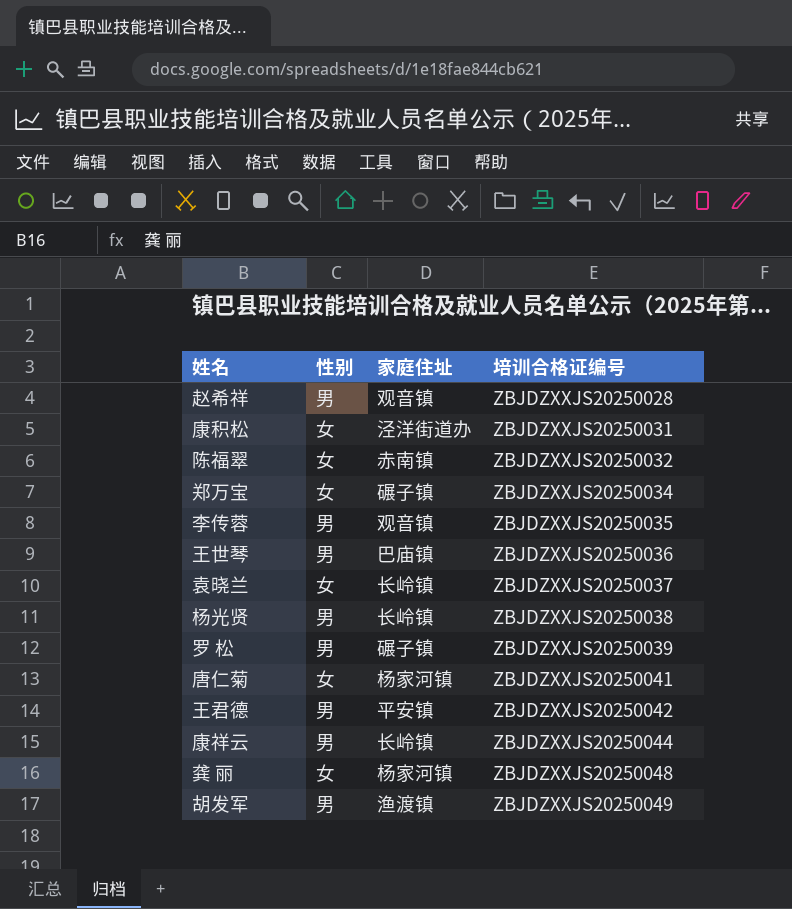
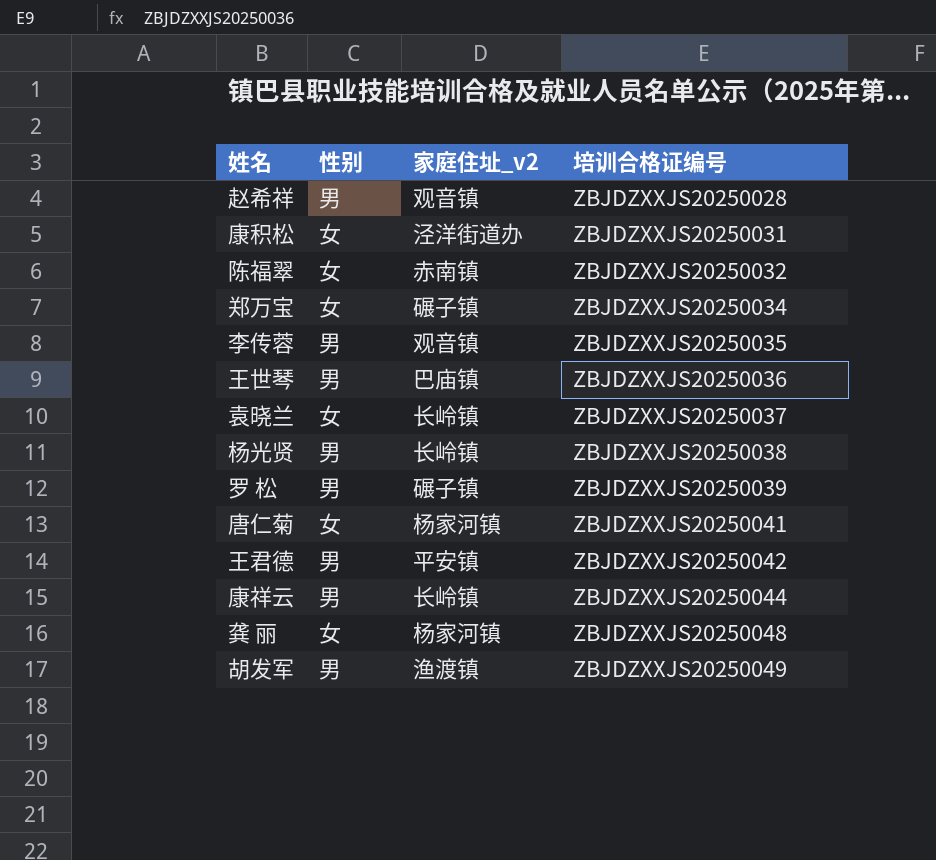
column name: 家庭住址 -> 家庭住址_v2

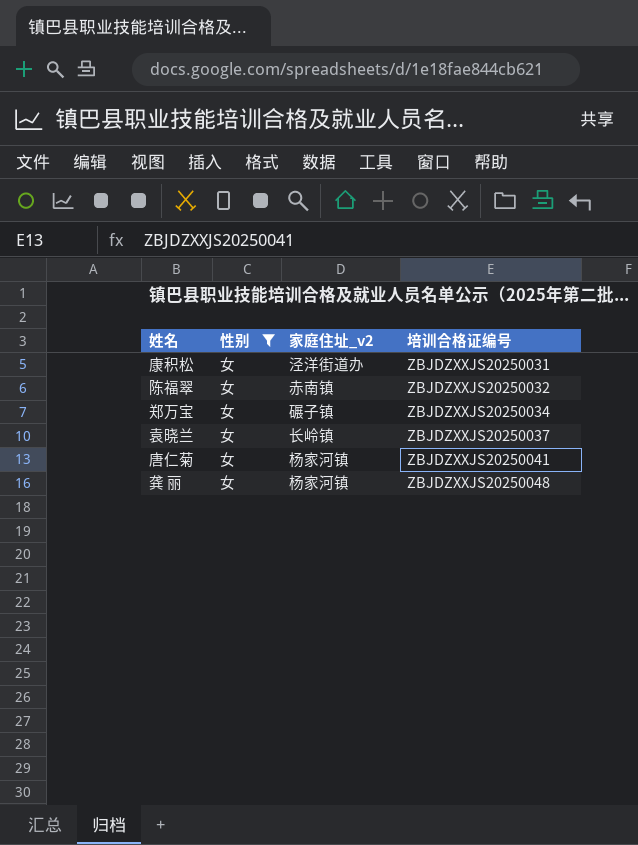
filter: none -> 性别 = 女

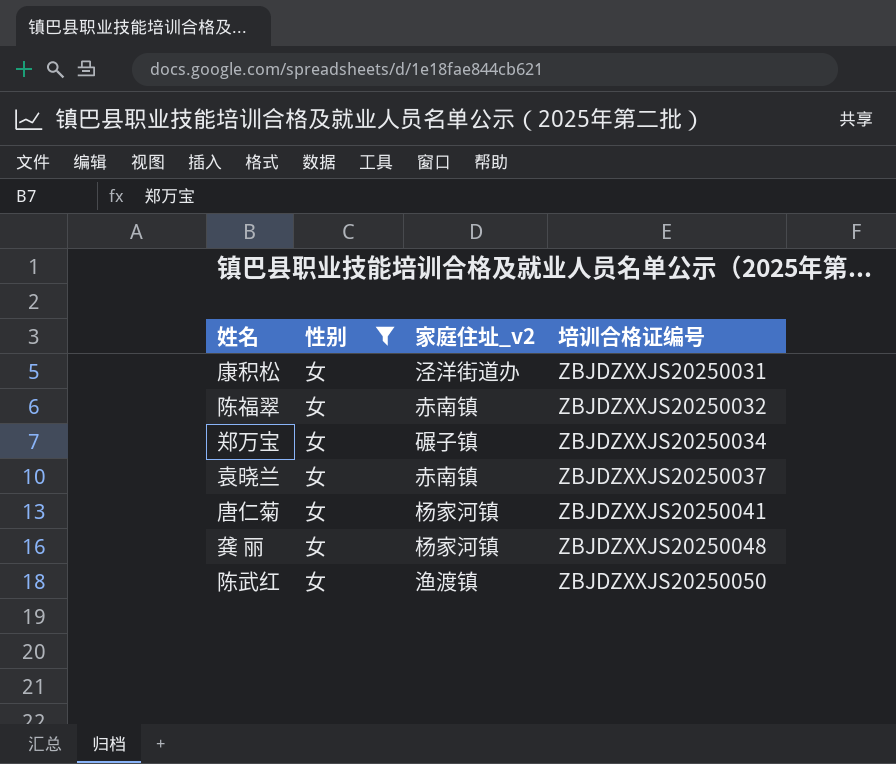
袁晓兰 | 家庭住址_v2: 长岭镇 -> 赤南镇
row 陈武红: none -> 女 | 渔渡镇 | ZBJDZXXJS20250050

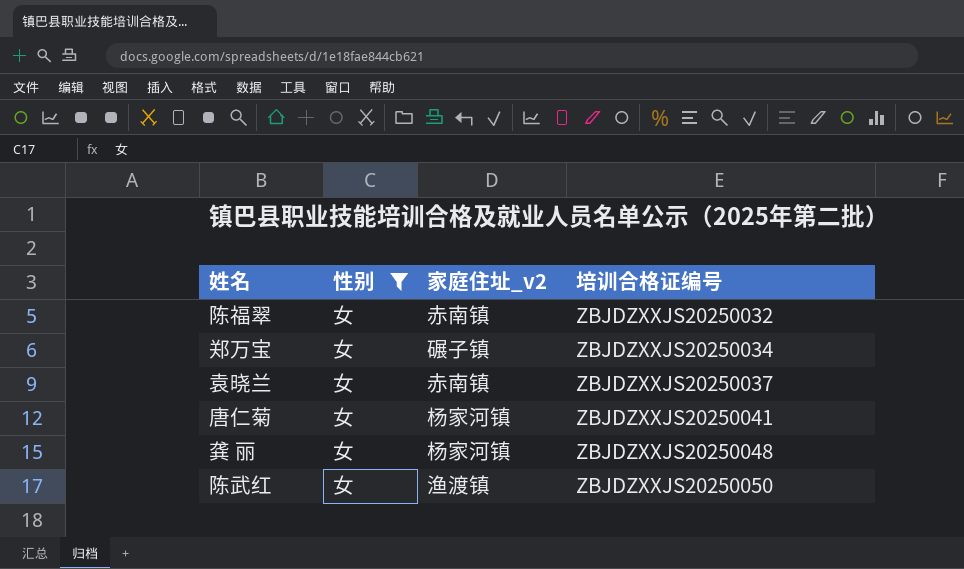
row 康积松: 女 | 泾洋街道办 | ZBJDZXXJS20250031 -> none

